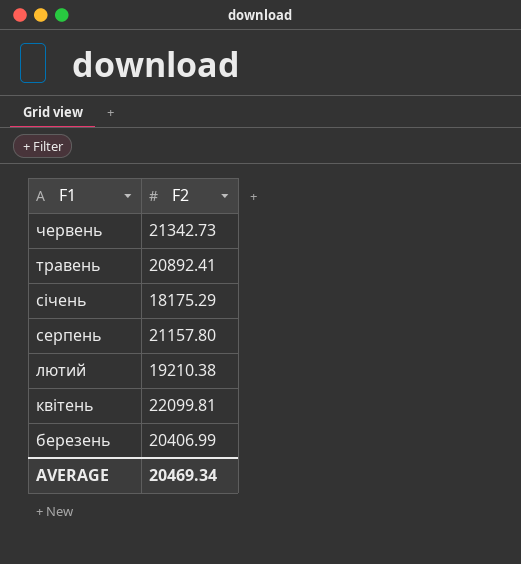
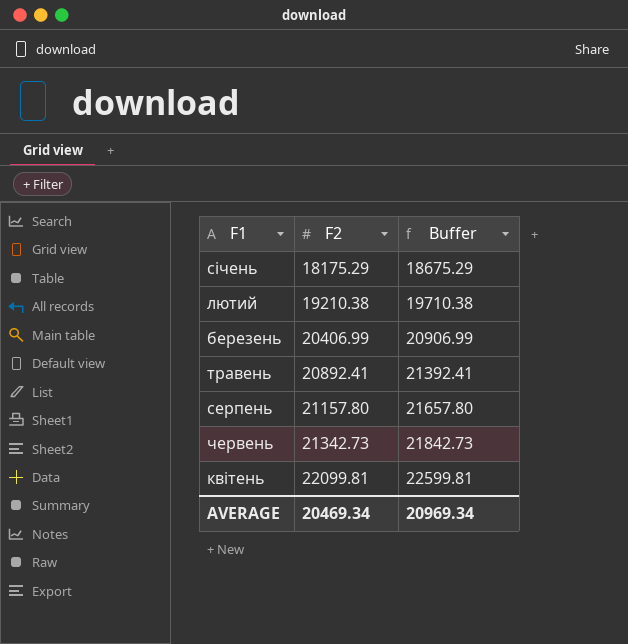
row order: F1 descending -> F2 ascending
column Buffer | formula: none -> [F2] + 500

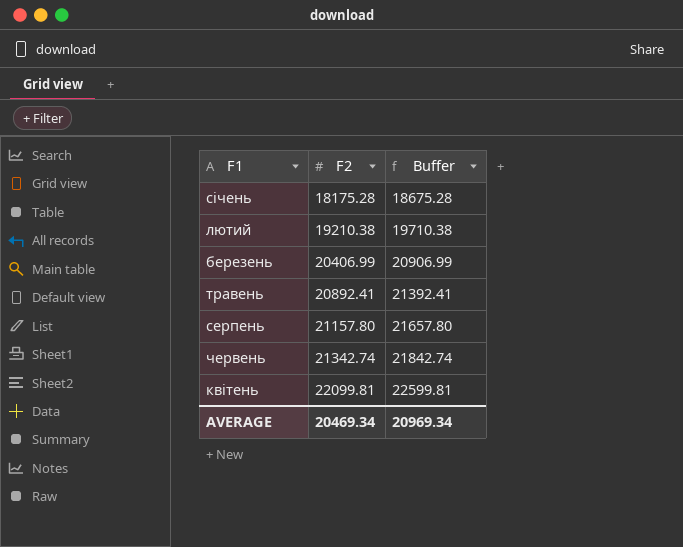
січень | F2: 18175.29 -> 18175.28
січень | Buffer: 18675.29 -> 18675.28
червень | F2: 21342.73 -> 21342.74
червень | Buffer: 21842.73 -> 21842.74

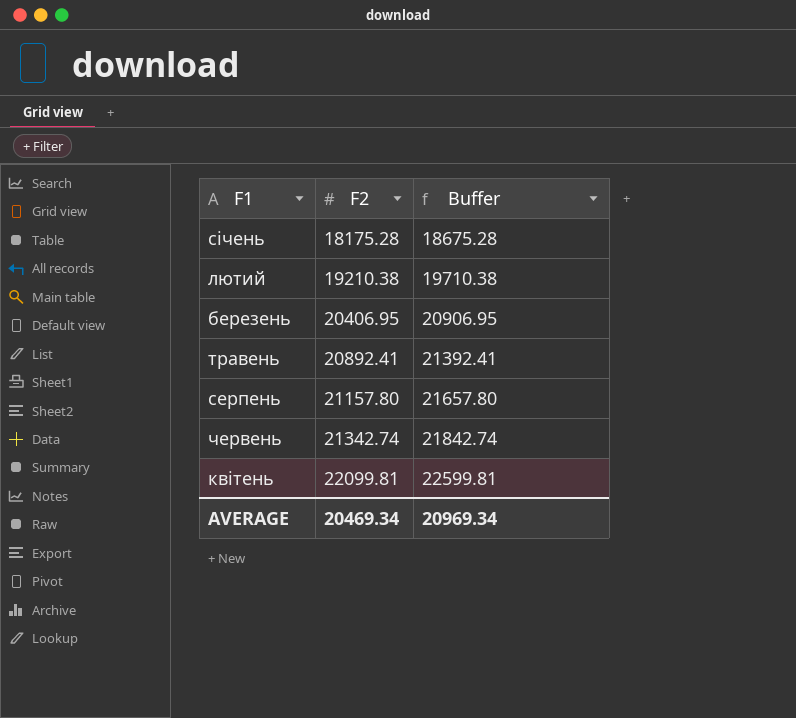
березень | F2: 20406.99 -> 20406.95
березень | Buffer: 20906.99 -> 20906.95

